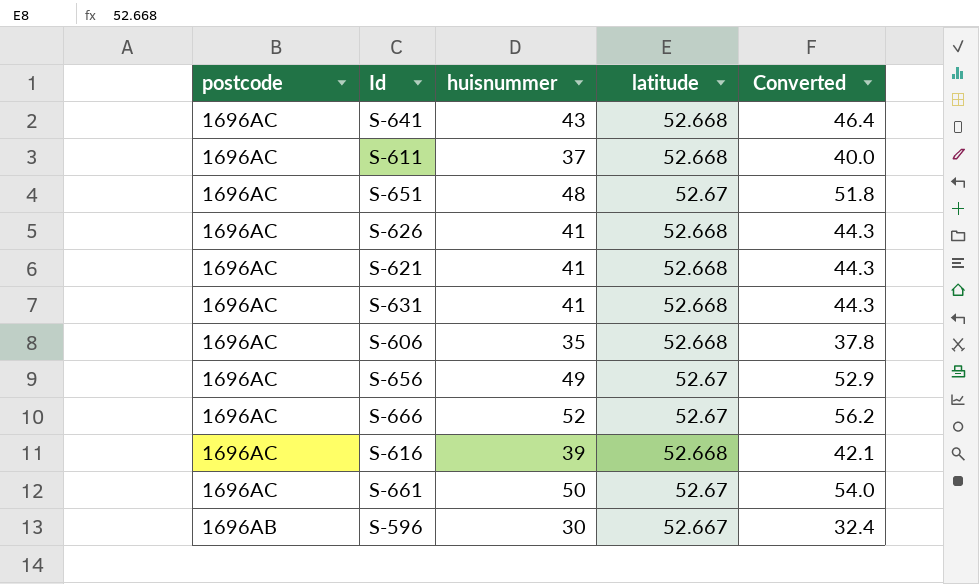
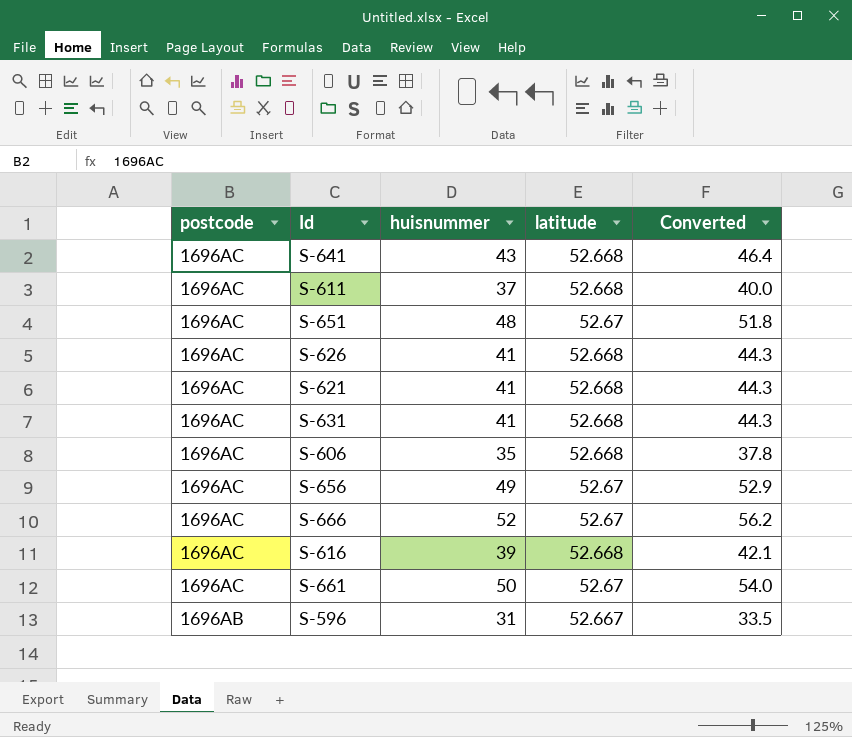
S-596 | huisnummer: 30 -> 31
S-596 | Converted: 32.4 -> 33.5

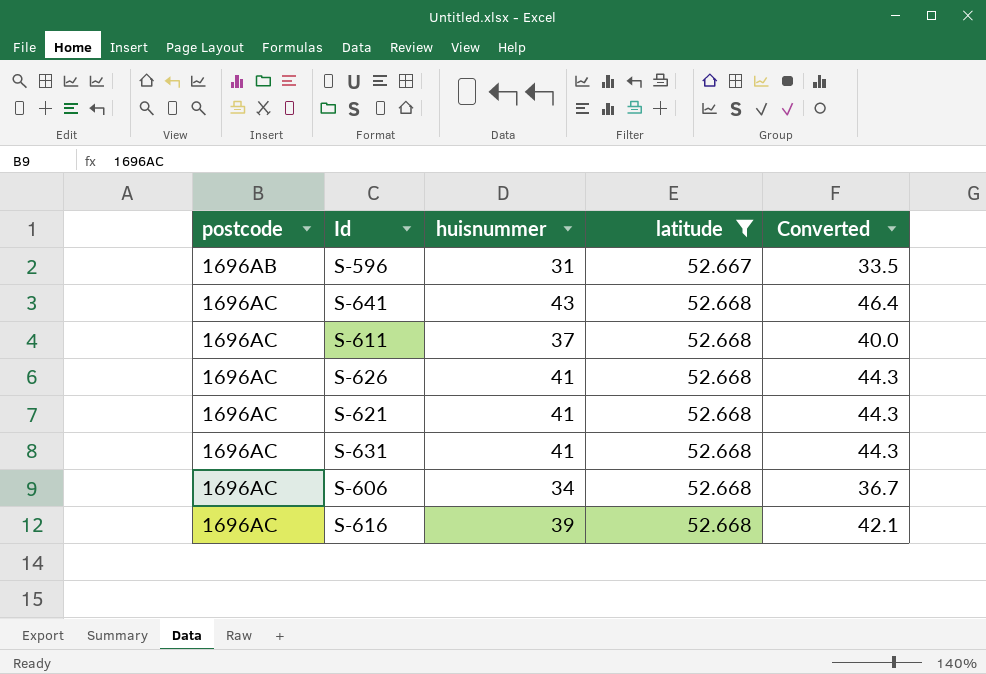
filter: none -> latitude != 52.67
row order: postcode descending -> postcode ascending
S-606 | huisnummer: 35 -> 34
S-606 | Converted: 37.8 -> 36.7

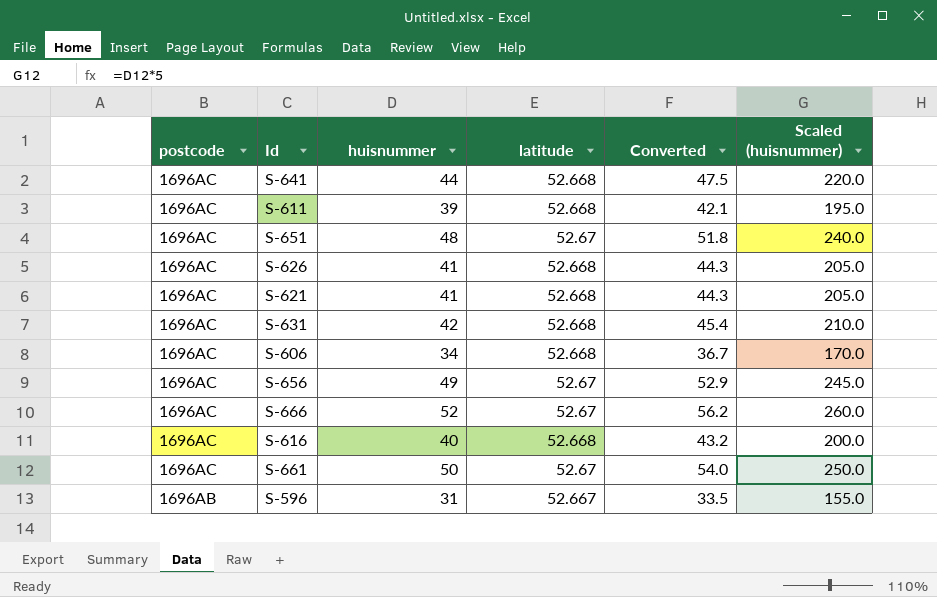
filter: latitude != 52.67 -> none
row order: postcode ascending -> postcode descending
column Scaled (huisnummer) | formula: none -> [huisnummer] * 5
S-641 | huisnummer: 43 -> 44
S-641 | Converted: 46.4 -> 47.5
S-611 | huisnummer: 37 -> 39
S-611 | Converted: 40.0 -> 42.1
S-631 | huisnummer: 41 -> 42
S-631 | Converted: 44.3 -> 45.4
S-616 | huisnummer: 39 -> 40
S-616 | Converted: 42.1 -> 43.2

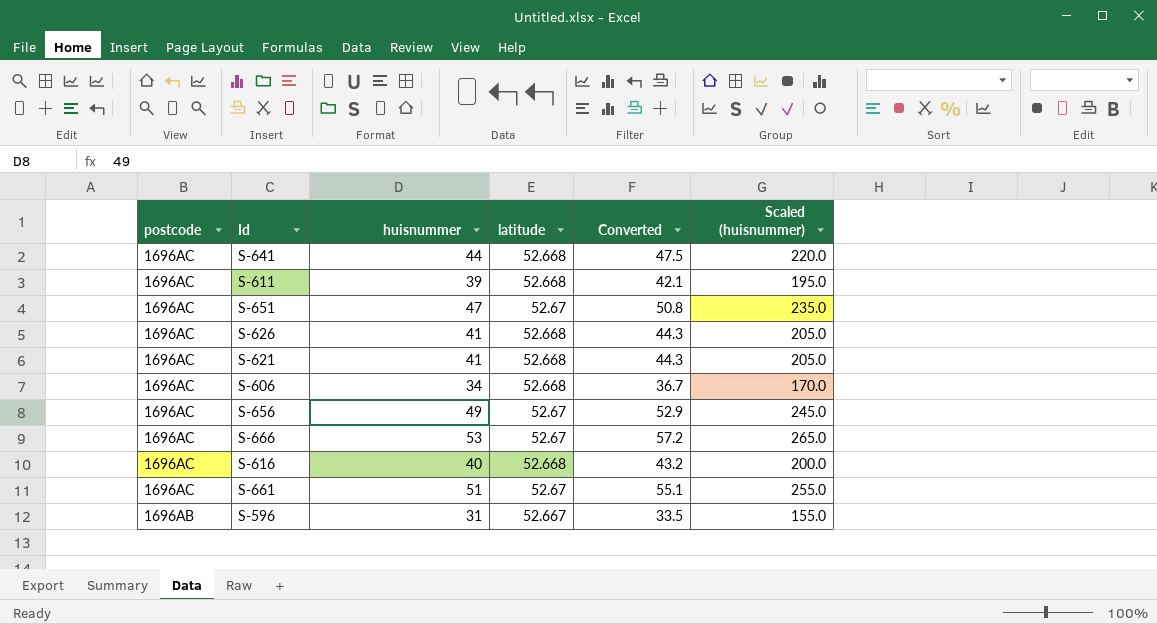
row S-631: 1696AC | 42 | 52.668 | 45.4 | 210.0 -> none
S-651 | huisnummer: 48 -> 47
S-651 | Converted: 51.8 -> 50.8
S-651 | Scaled (huisnummer): 240.0 -> 235.0
S-666 | huisnummer: 52 -> 53
S-666 | Converted: 56.2 -> 57.2
S-666 | Scaled (huisnummer): 260.0 -> 265.0
S-661 | huisnummer: 50 -> 51
S-661 | Converted: 54.0 -> 55.1
S-661 | Scaled (huisnummer): 250.0 -> 255.0

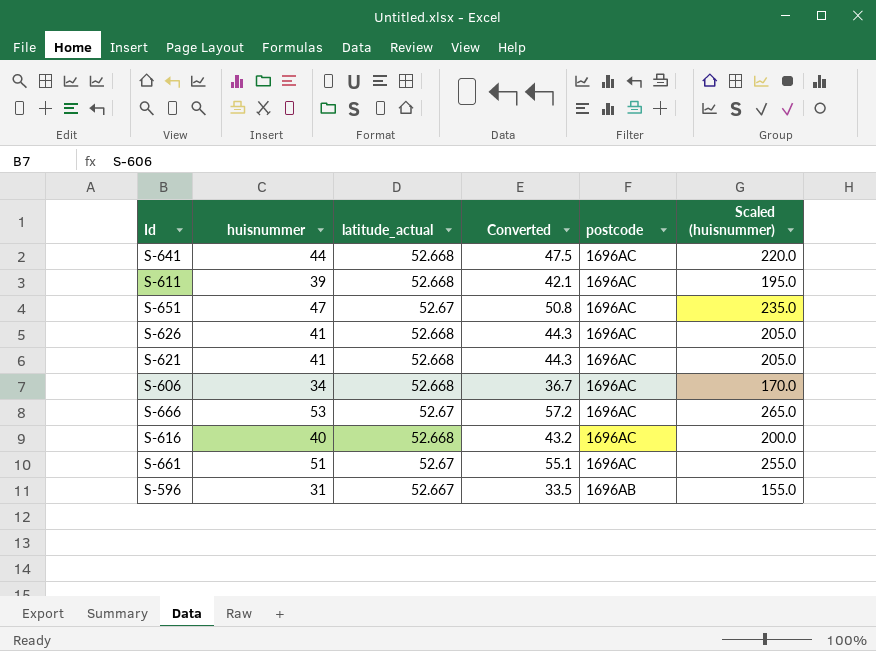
column name: latitude -> latitude_actual
column postcode | position: 1 -> 5
row S-656: 1696AC | 49 | 52.67 | 52.9 | 245.0 -> none

